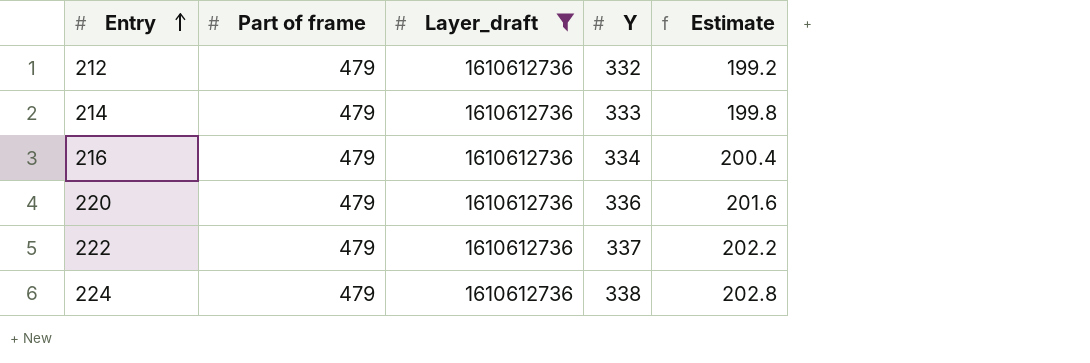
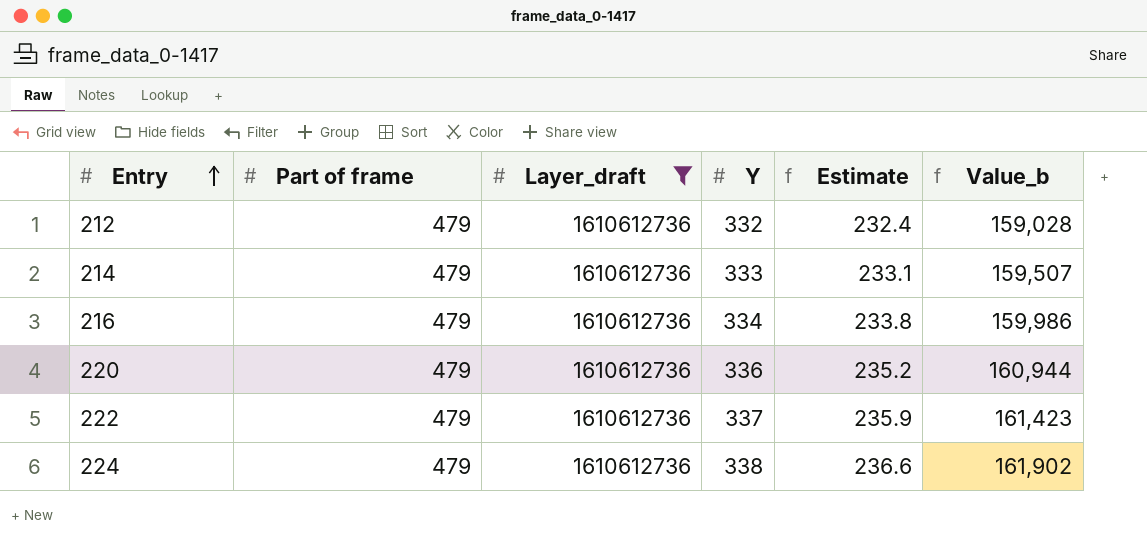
column Estimate | formula: [Y] * 0.6 -> [Y] * 0.7
column Value_b | formula: none -> [Part of frame] * [Y]

